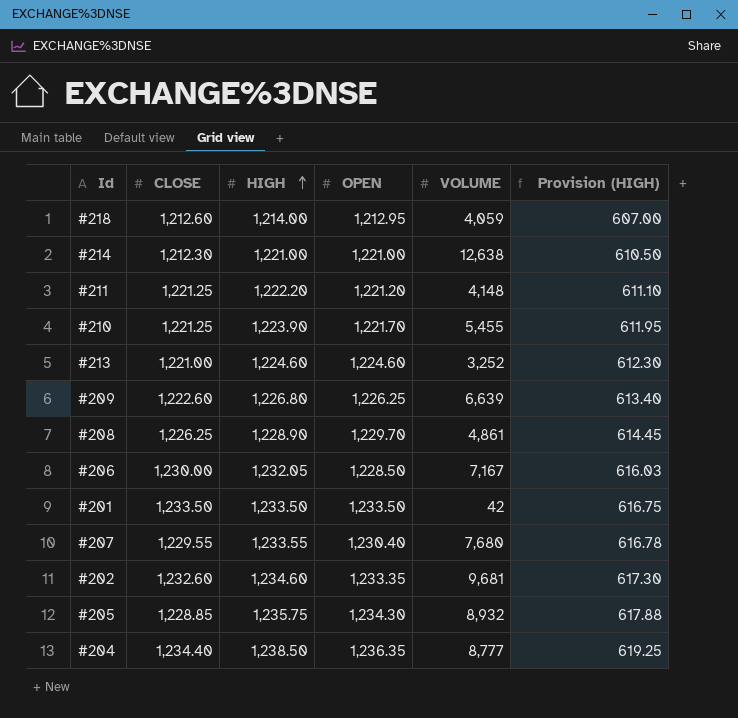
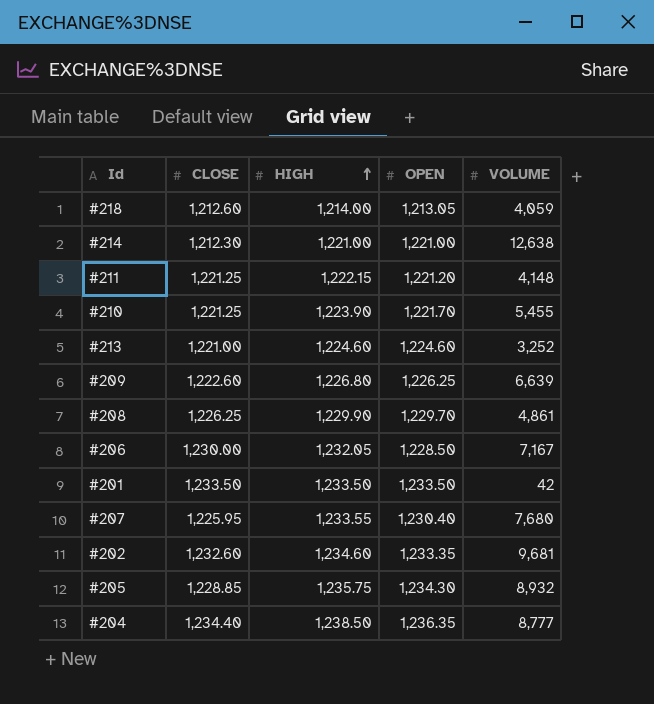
column Provision (HIGH) | formula: [HIGH] * 0.5 -> none
#218 | OPEN: 1,212.95 -> 1,213.05
#211 | HIGH: 1,222.20 -> 1,222.15
#208 | HIGH: 1,228.90 -> 1,229.90
#207 | CLOSE: 1,229.55 -> 1,225.95

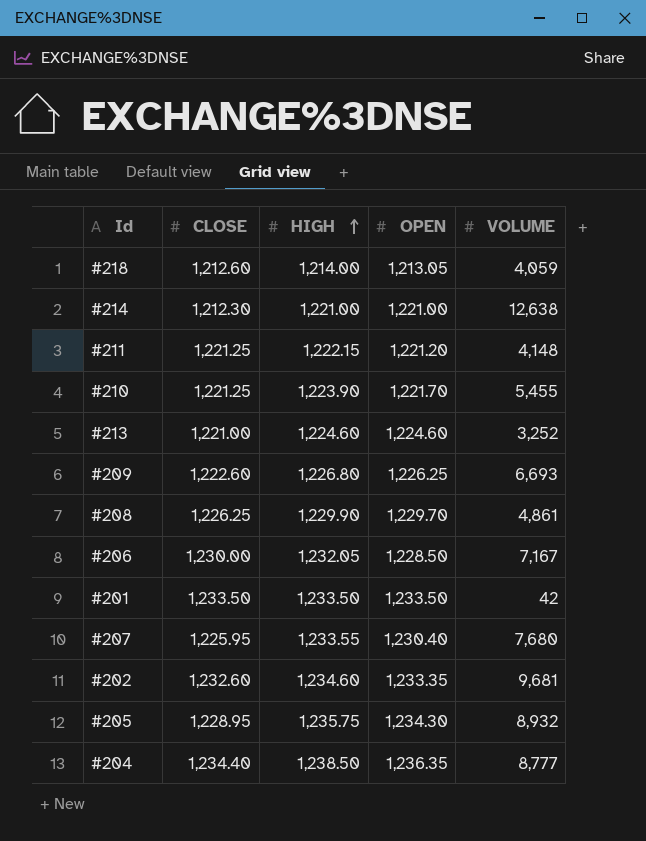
#209 | VOLUME: 6,639 -> 6,693
#205 | CLOSE: 1,228.85 -> 1,228.95

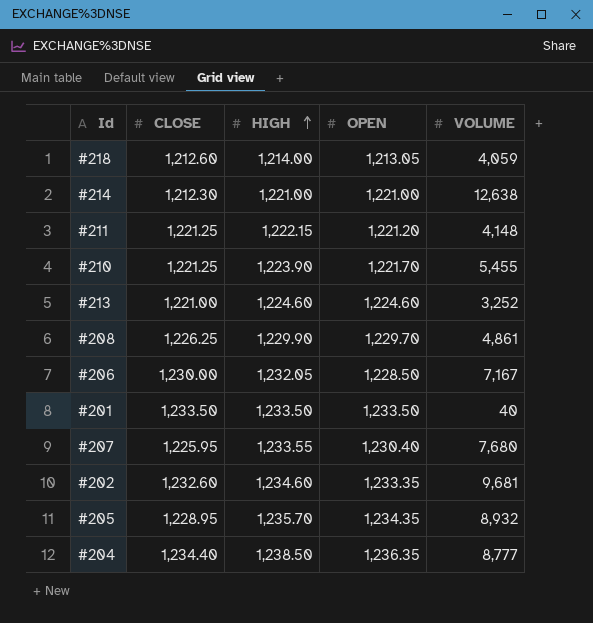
row #209: 1,222.60 | 1,226.80 | 1,226.25 | 6,693 -> none
#201 | VOLUME: 42 -> 40
#205 | HIGH: 1,235.75 -> 1,235.70
#205 | OPEN: 1,234.30 -> 1,234.35

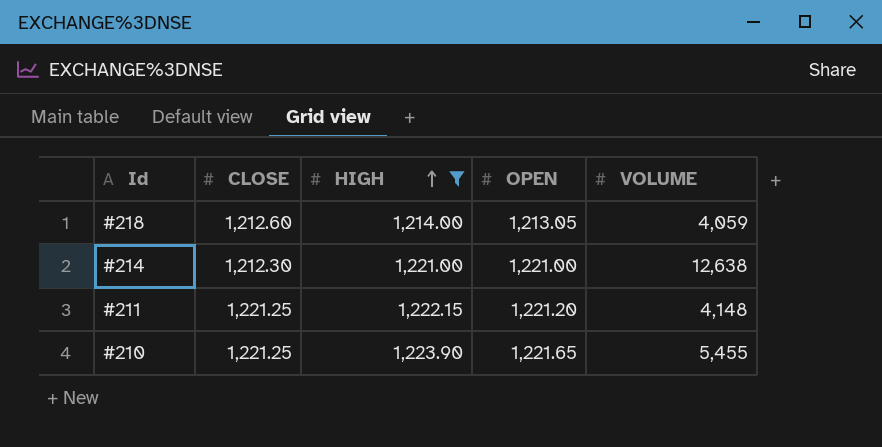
filter: none -> HIGH <= 1,223.90
#210 | OPEN: 1,221.70 -> 1,221.65

